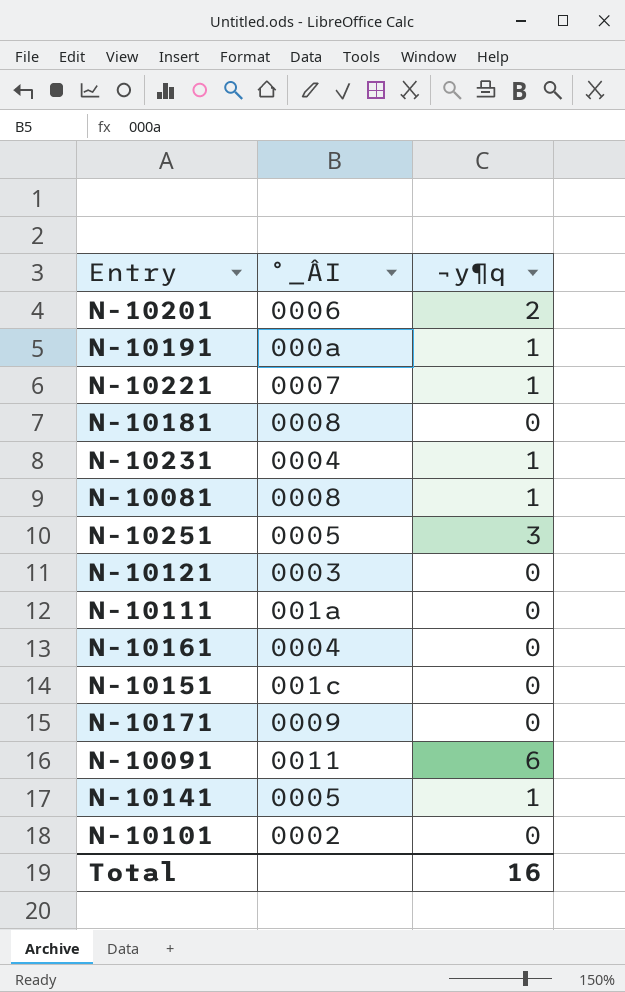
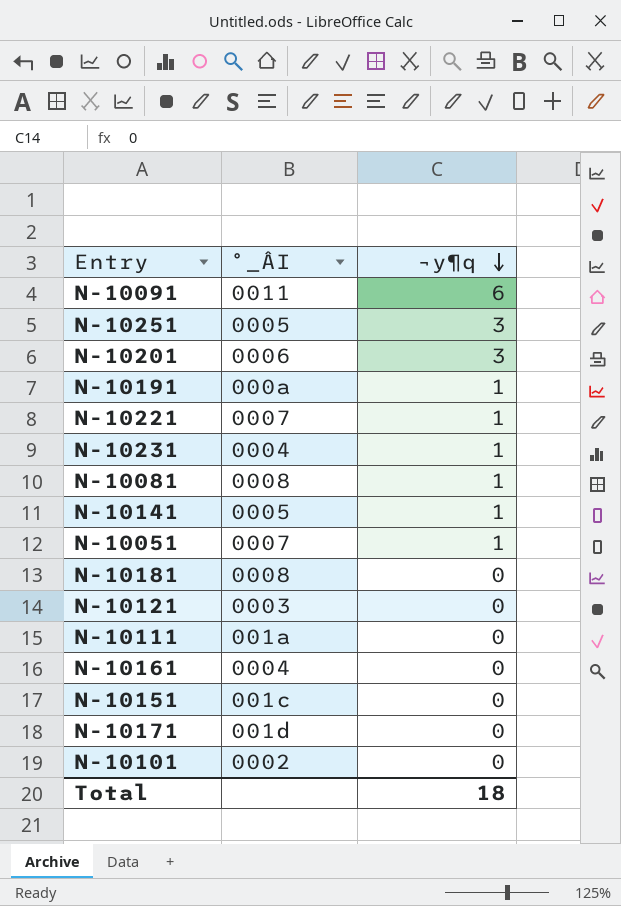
row order: none -> ¬y¶q descending
N-10201 | ¬y¶q: 2 -> 3
row N-10051: none -> 0007 | 1
N-10171 | °_ÂI: 0009 -> 001d
Total | ¬y¶q: 16 -> 18

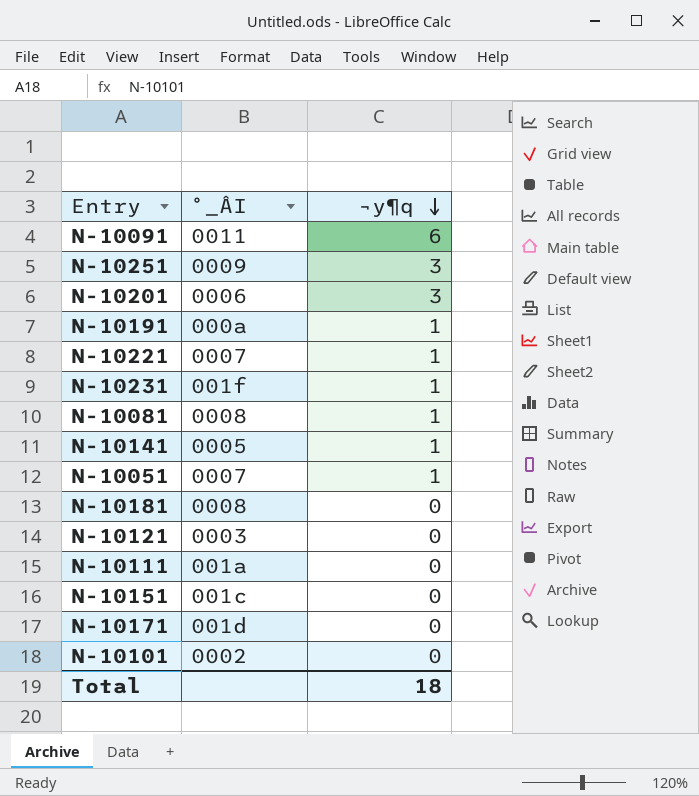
row N-10161: 0004 | 0 -> none
N-10251 | °_ÂI: 0005 -> 0009
N-10231 | °_ÂI: 0004 -> 001f

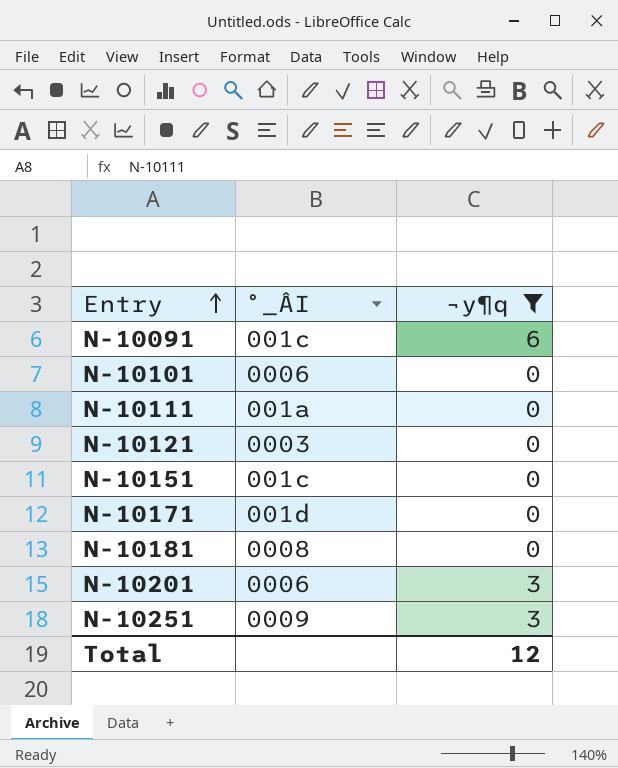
filter: none -> ¬y¶q != 1
row order: ¬y¶q descending -> Entry ascending
N-10091 | °_ÂI: 0011 -> 001c
N-10101 | °_ÂI: 0002 -> 0006
Total | ¬y¶q: 18 -> 12

